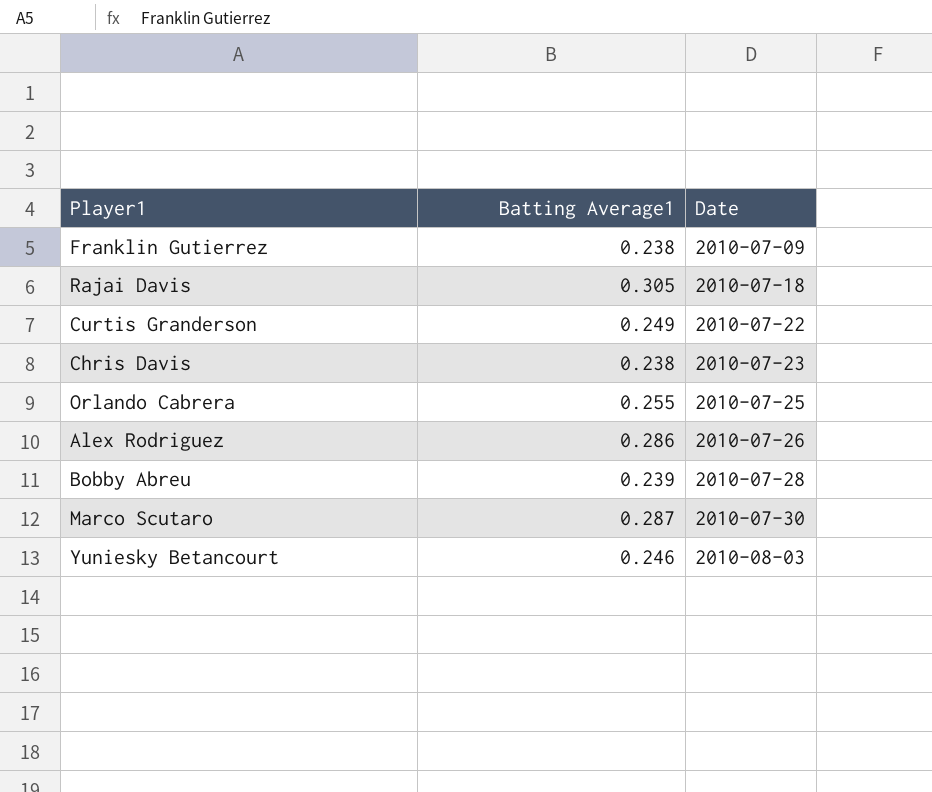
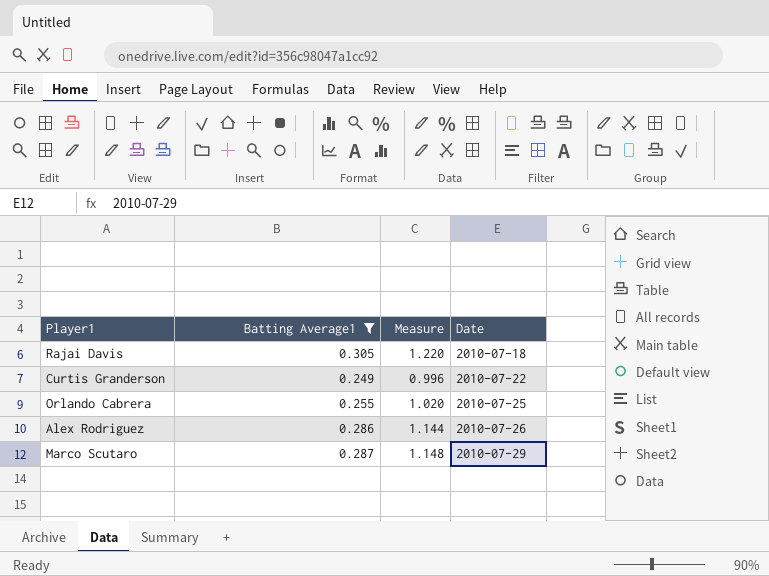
filter: none -> Batting Average1 >= 0.249
column Measure | formula: none -> [Batting Average1] * 4
Marco Scutaro | Date: 2010-07-30 -> 2010-07-29

